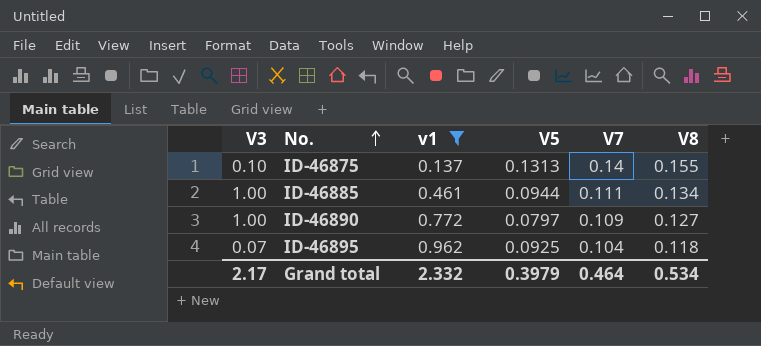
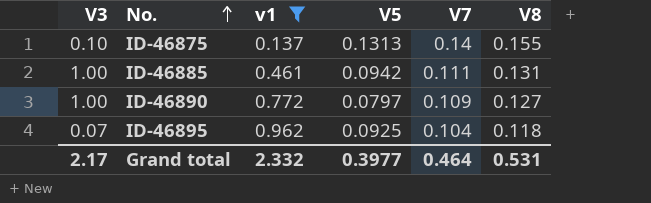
ID-46885 | V5: 0.0944 -> 0.0942
ID-46885 | V8: 0.134 -> 0.131
Grand total | V5: 0.3979 -> 0.3977
Grand total | V8: 0.534 -> 0.531

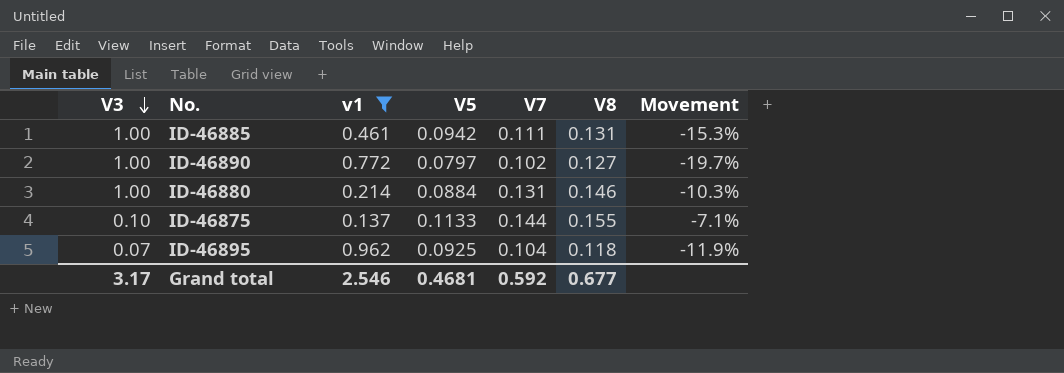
row order: No. ascending -> V3 descending
column Movement | formula: none -> ([V7] - [V8]) / [V8]
ID-46890 | V7: 0.109 -> 0.102
row ID-46880: none -> 1.00 | 0.214 | 0.0884 | 0.131 | 0.146 | -10.3%
ID-46875 | V5: 0.1313 -> 0.1133
ID-46875 | V7: 0.14 -> 0.144
Grand total | V3: 2.17 -> 3.17
Grand total | v1: 2.332 -> 2.546
Grand total | V5: 0.3977 -> 0.4681
Grand total | V7: 0.464 -> 0.592
Grand total | V8: 0.531 -> 0.677

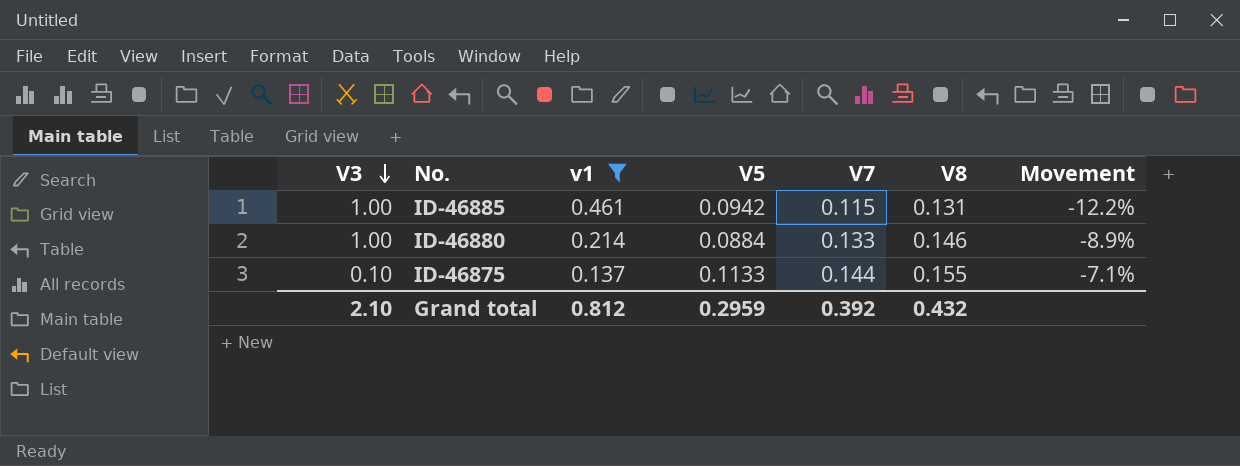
row ID-46890: 1.00 | 0.772 | 0.0797 | 0.102 | 0.127 | -19.7% -> none
row ID-46895: 0.07 | 0.962 | 0.0925 | 0.104 | 0.118 | -11.9% -> none
ID-46885 | V7: 0.111 -> 0.115
ID-46885 | Movement: -15.3% -> -12.2%
ID-46880 | V7: 0.131 -> 0.133
ID-46880 | Movement: -10.3% -> -8.9%
Grand total | V3: 3.17 -> 2.10
Grand total | v1: 2.546 -> 0.812
Grand total | V5: 0.4681 -> 0.2959
Grand total | V7: 0.592 -> 0.392
Grand total | V8: 0.677 -> 0.432

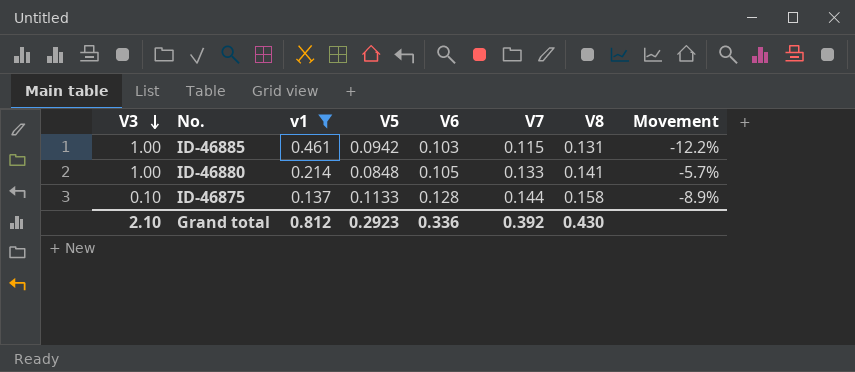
column V6 | position: none -> 5
ID-46880 | V5: 0.0884 -> 0.0848
ID-46880 | V8: 0.146 -> 0.141
ID-46880 | Movement: -8.9% -> -5.7%
ID-46875 | V8: 0.155 -> 0.158
ID-46875 | Movement: -7.1% -> -8.9%
Grand total | V5: 0.2959 -> 0.2923
Grand total | V8: 0.432 -> 0.430

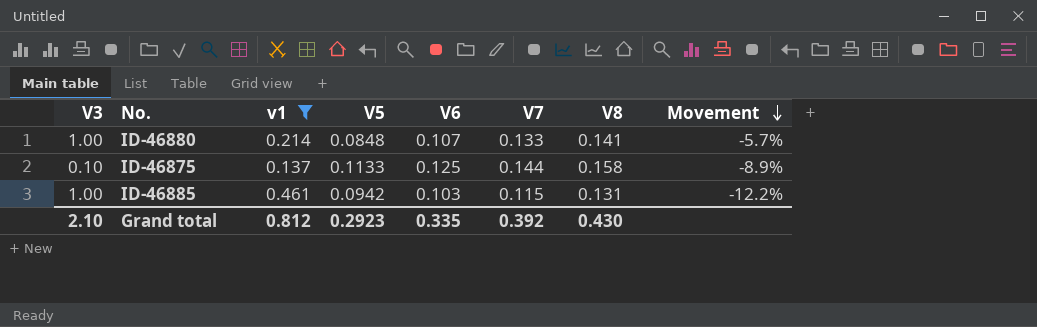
row order: V3 descending -> Movement descending
ID-46880 | V6: 0.105 -> 0.107
ID-46875 | V6: 0.128 -> 0.125
Grand total | V6: 0.336 -> 0.335

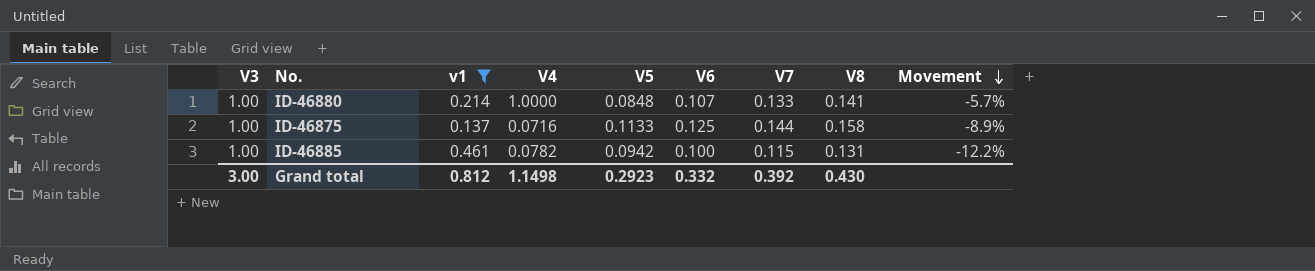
column V4 | position: none -> 4
ID-46875 | V3: 0.10 -> 1.00
ID-46885 | V6: 0.103 -> 0.100
Grand total | V3: 2.10 -> 3.00
Grand total | V6: 0.335 -> 0.332

